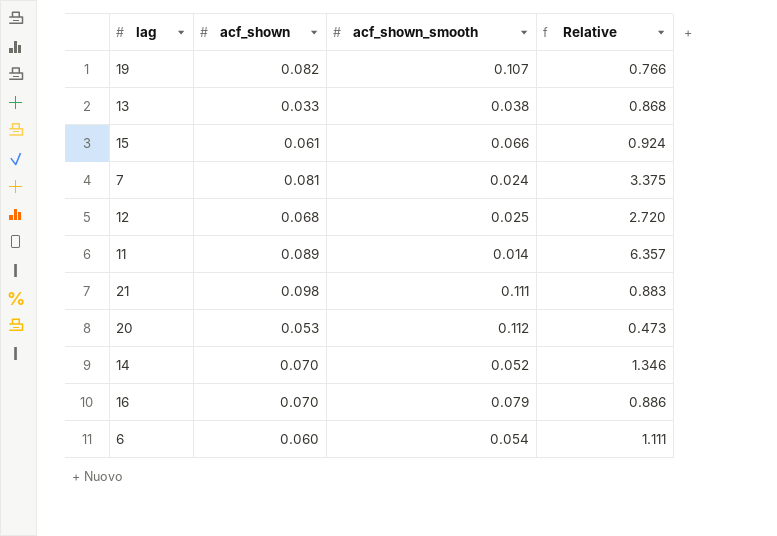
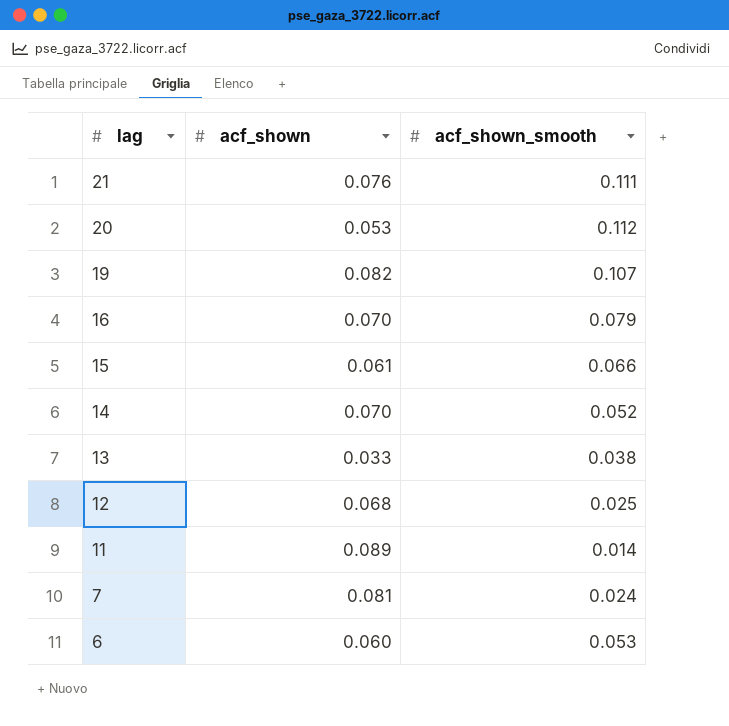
row order: none -> lag descending
column Relative | formula: [acf_shown] / [acf_shown_smooth] -> none
21 | acf_shown: 0.098 -> 0.076
6 | acf_shown_smooth: 0.054 -> 0.053

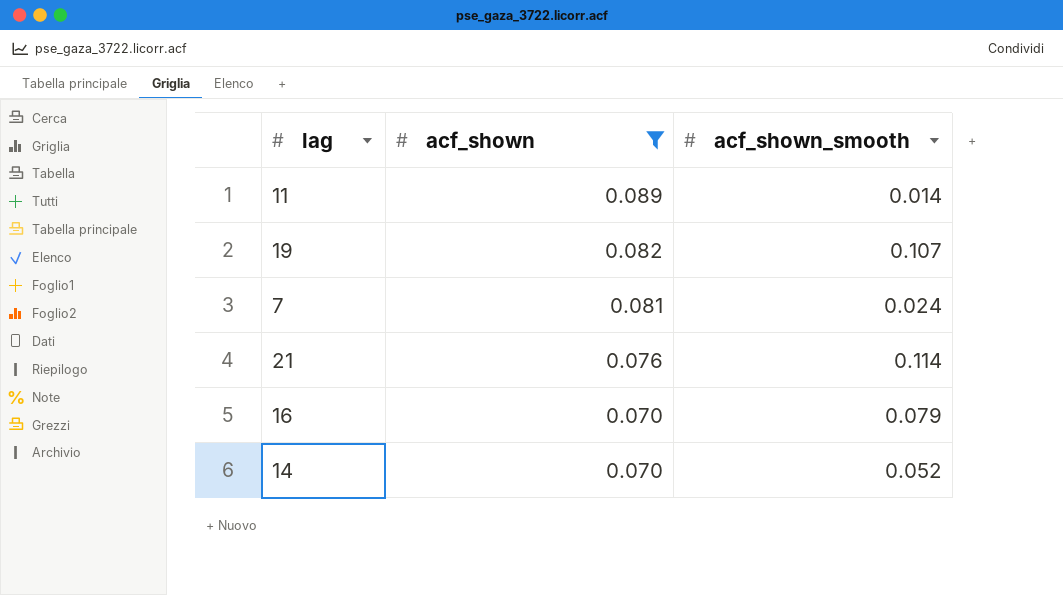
filter: none -> acf_shown >= 0.070
row order: lag descending -> acf_shown descending
21 | acf_shown_smooth: 0.111 -> 0.114

